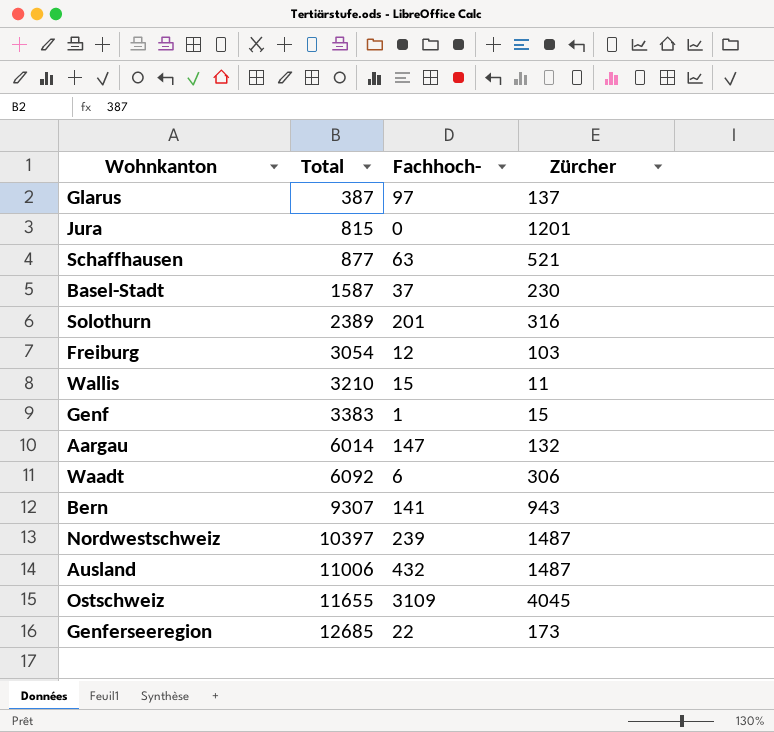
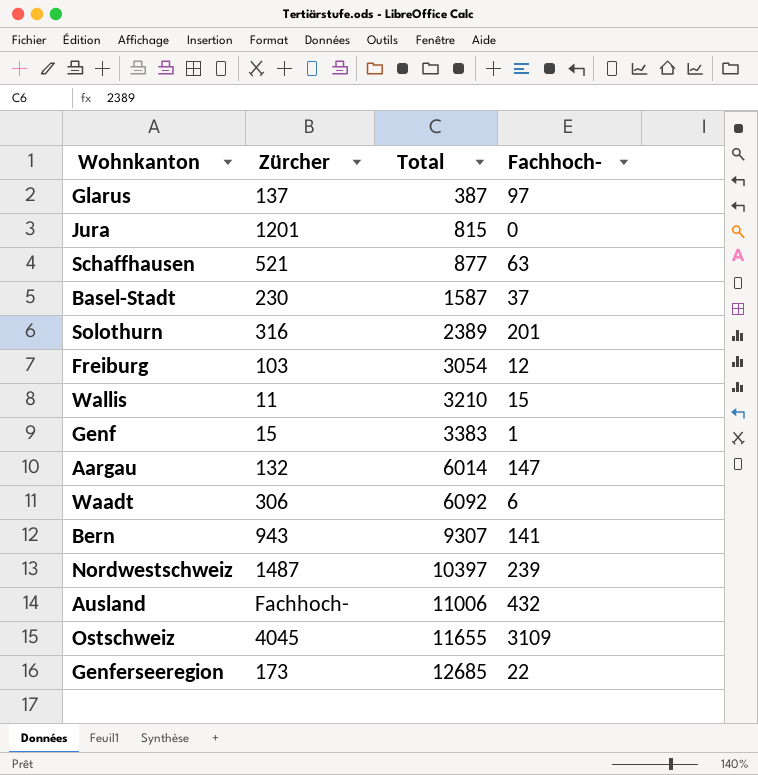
column Zürcher | position: 4 -> 2
Ausland | Zürcher: 1487 -> Fachhoch-

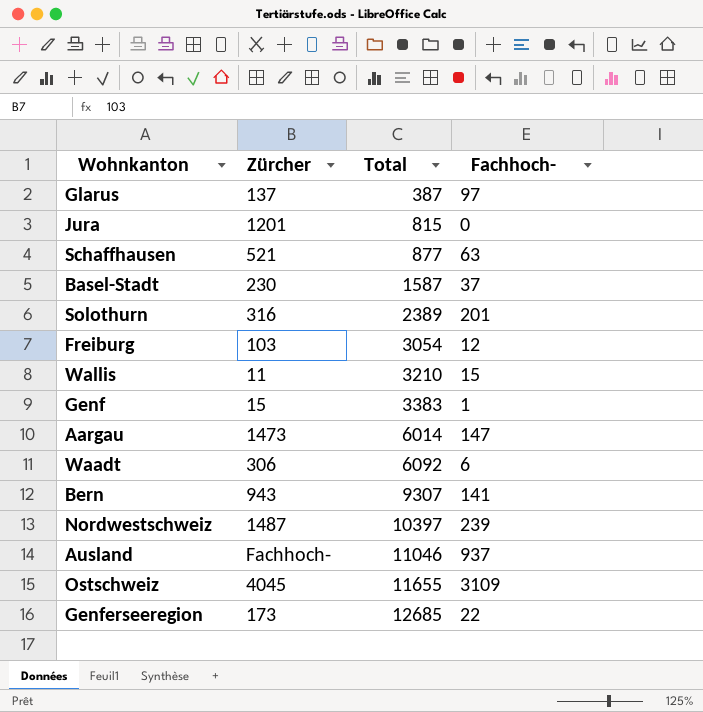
Aargau | Zürcher: 132 -> 1473
Ausland | Total: 11006 -> 11046
Ausland | Fachhoch-: 432 -> 937

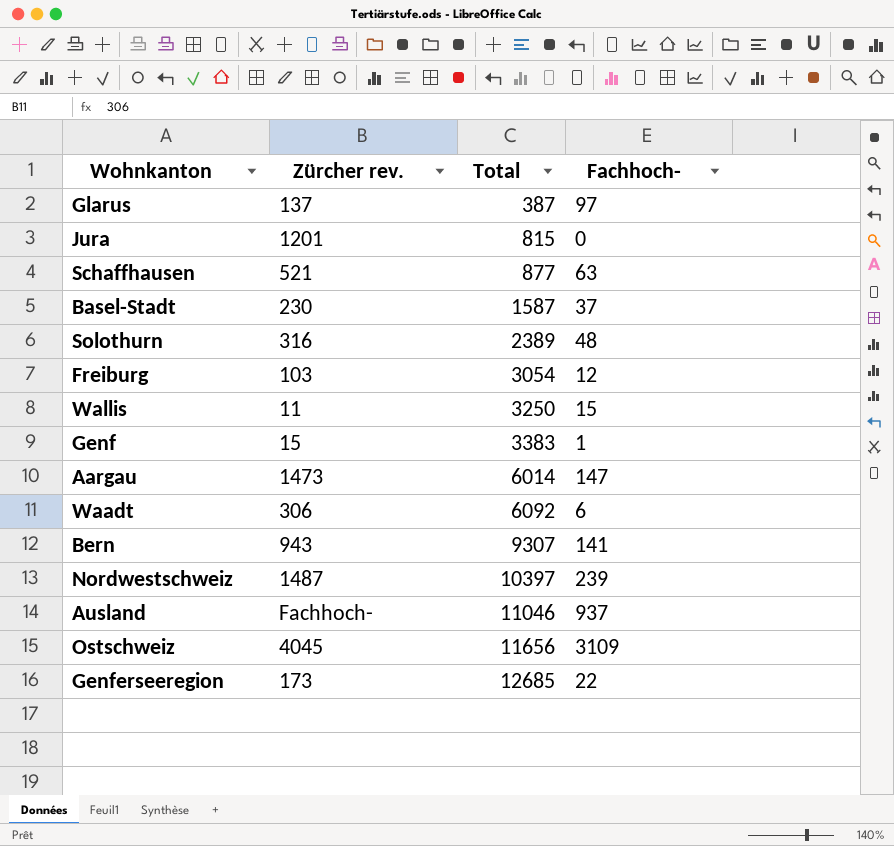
column name: Zürcher -> Zürcher rev.
Solothurn | Fachhoch-: 201 -> 48
Wallis | Total: 3210 -> 3250
Ostschweiz | Total: 11655 -> 11656

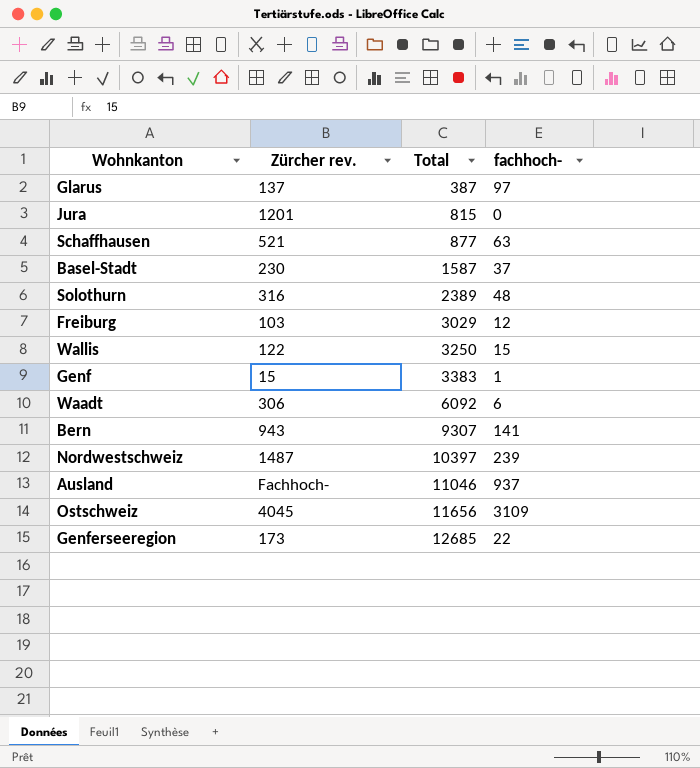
column name: Fachhoch- -> fachhoch-
row Aargau: 1473 | 6014 | 147 -> none
Freiburg | Total: 3054 -> 3029
Wallis | Zürcher rev.: 11 -> 122

